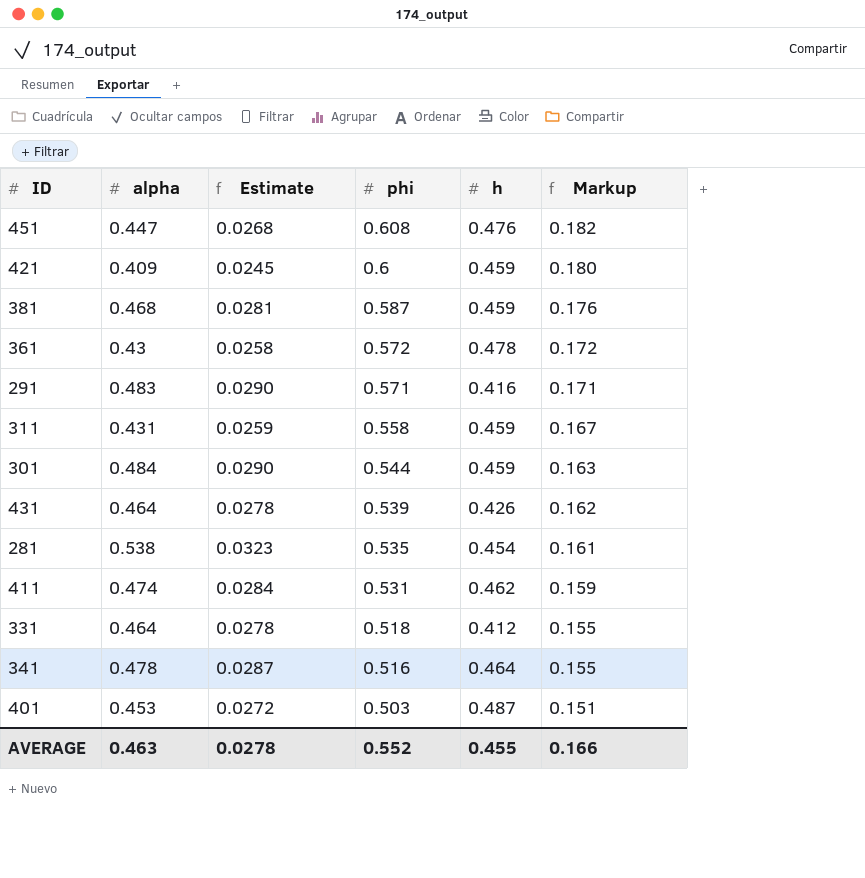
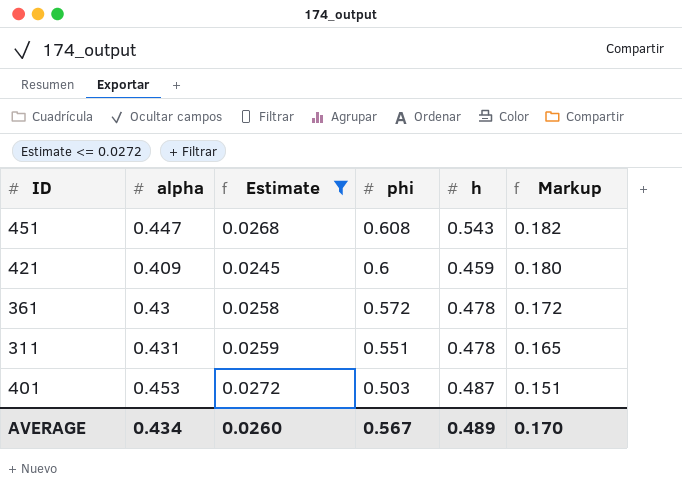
filter: none -> Estimate <= 0.0272
451 | h: 0.476 -> 0.543
311 | phi: 0.558 -> 0.551
311 | h: 0.459 -> 0.478
311 | Markup: 0.167 -> 0.165
AVERAGE | alpha: 0.463 -> 0.434
AVERAGE | Estimate: 0.0278 -> 0.0260
AVERAGE | phi: 0.552 -> 0.567
AVERAGE | h: 0.455 -> 0.489
AVERAGE | Markup: 0.166 -> 0.170

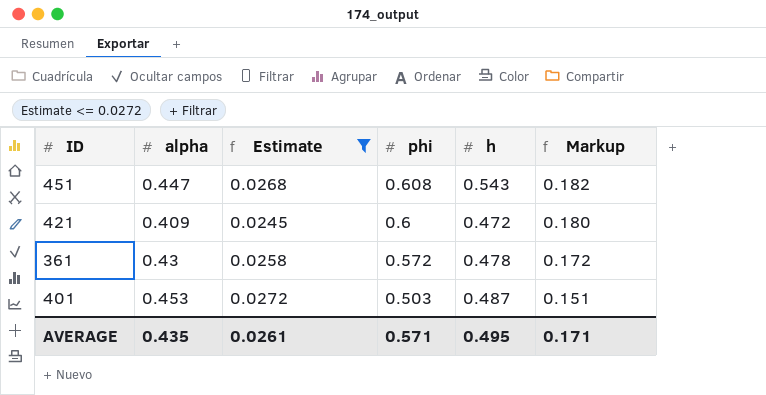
row 311: 0.431 | 0.0259 | 0.551 | 0.478 | 0.165 -> none
421 | h: 0.459 -> 0.472
AVERAGE | alpha: 0.434 -> 0.435
AVERAGE | Estimate: 0.0260 -> 0.0261
AVERAGE | phi: 0.567 -> 0.571
AVERAGE | h: 0.489 -> 0.495
AVERAGE | Markup: 0.170 -> 0.171

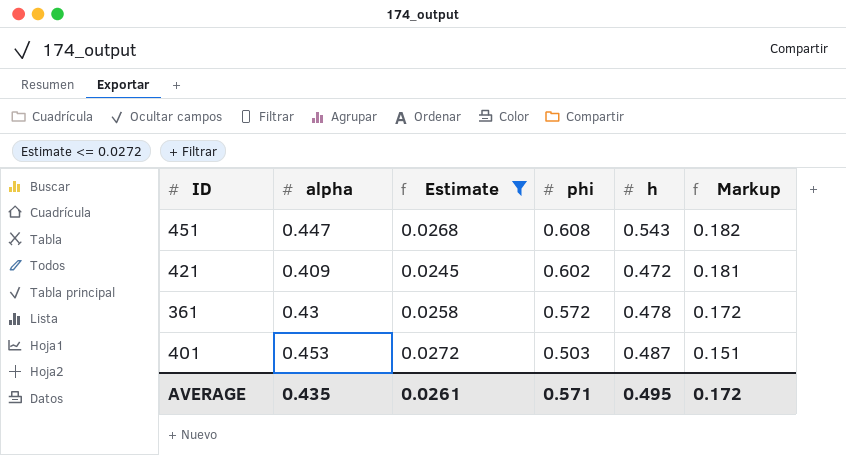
421 | phi: 0.6 -> 0.602
421 | Markup: 0.180 -> 0.181
AVERAGE | Markup: 0.171 -> 0.172

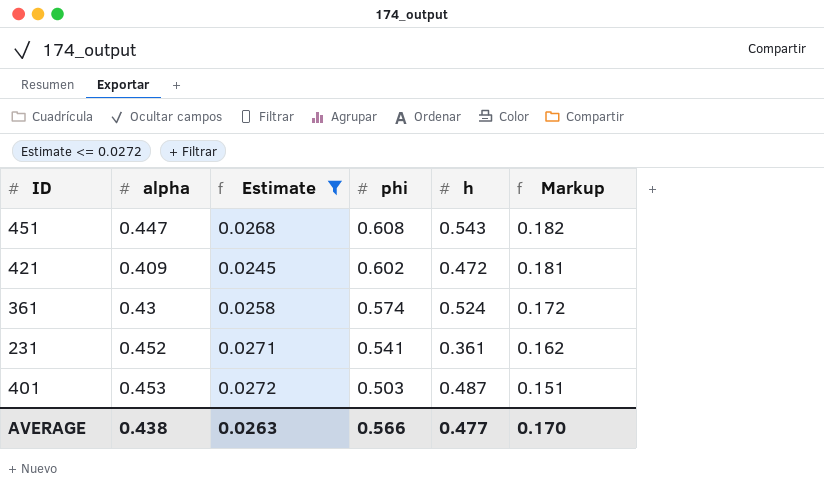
361 | phi: 0.572 -> 0.574
361 | h: 0.478 -> 0.524
row 231: none -> 0.452 | 0.0271 | 0.541 | 0.361 | 0.162
AVERAGE | alpha: 0.435 -> 0.438
AVERAGE | Estimate: 0.0261 -> 0.0263
AVERAGE | phi: 0.571 -> 0.566
AVERAGE | h: 0.495 -> 0.477
AVERAGE | Markup: 0.172 -> 0.170

